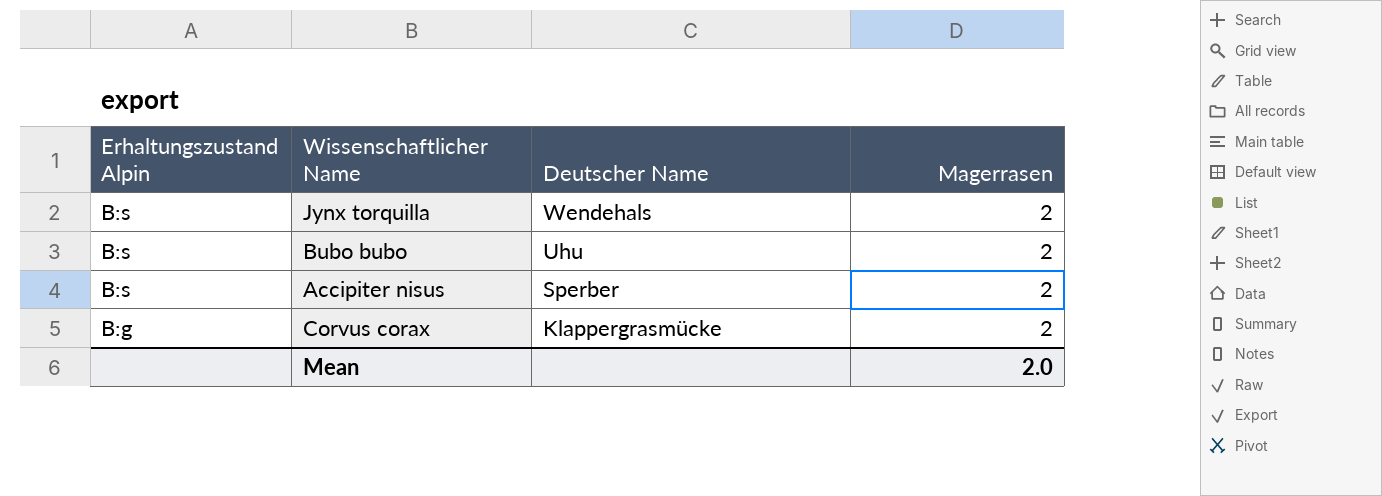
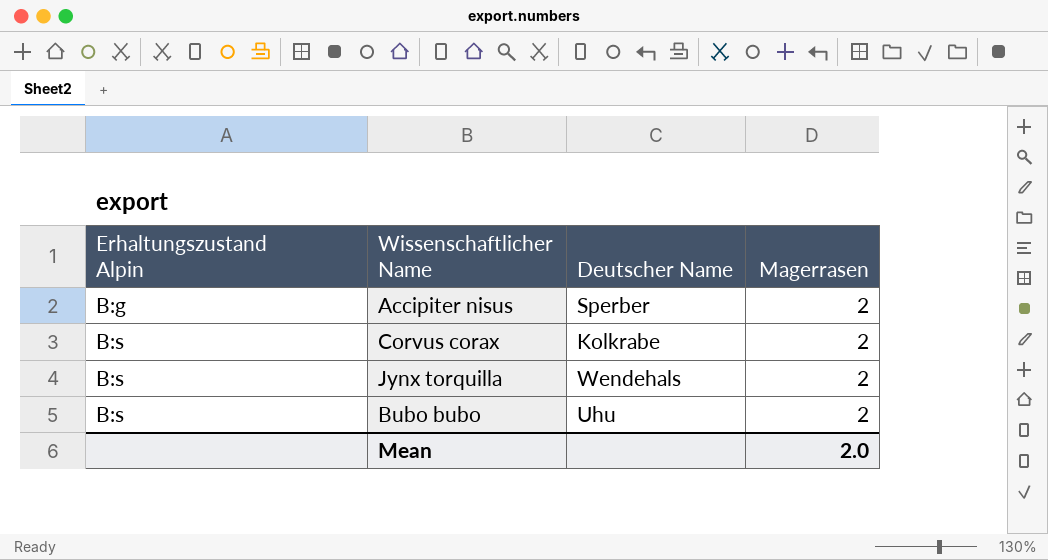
row order: Erhaltungszustand Alpin descending -> Erhaltungszustand Alpin ascending
Accipiter nisus | Erhaltungszustand Alpin: B:s -> B:g
Corvus corax | Erhaltungszustand Alpin: B:g -> B:s
Corvus corax | Deutscher Name: Klappergrasmücke -> Kolkrabe

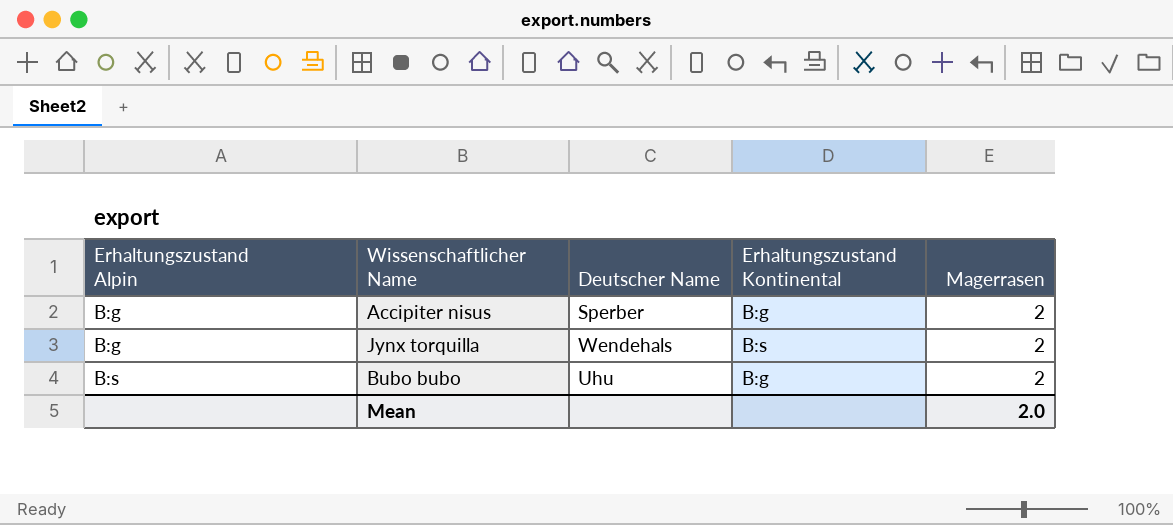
column Erhaltungszustand Kontinental | position: none -> 4
row Corvus corax: B:s | Kolkrabe | 2 -> none
Jynx torquilla | Erhaltungszustand Alpin: B:s -> B:g

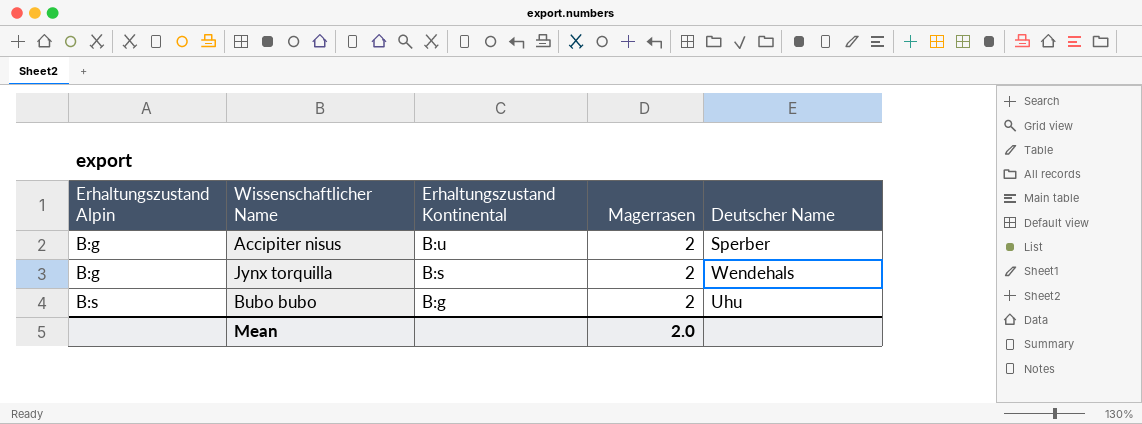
column Deutscher Name | position: 3 -> 5
Accipiter nisus | Erhaltungszustand Kontinental: B:g -> B:u

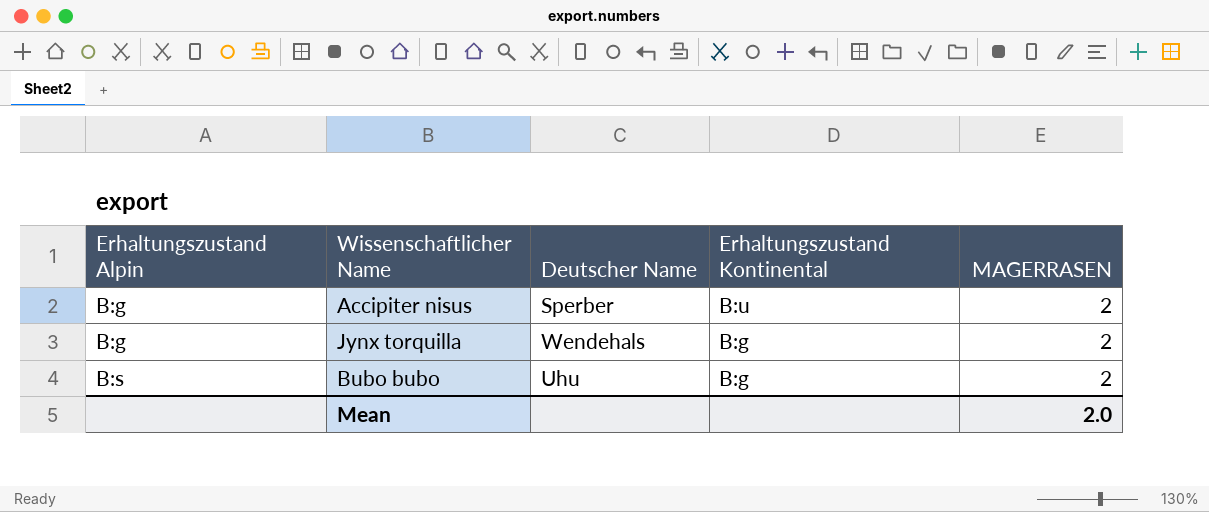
column Deutscher Name | position: 5 -> 3
column name: Magerrasen -> MAGERRASEN
Jynx torquilla | Erhaltungszustand Kontinental: B:s -> B:g

